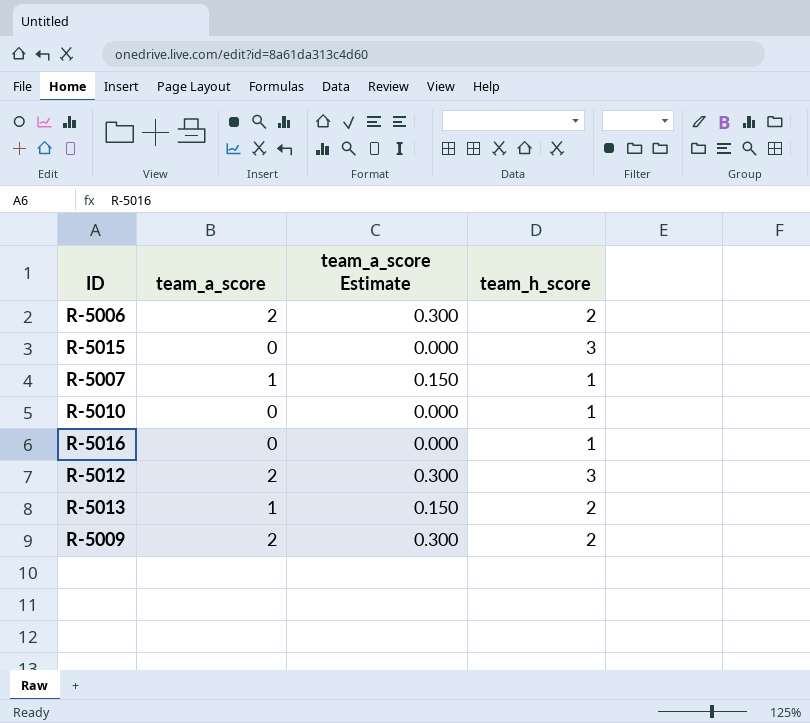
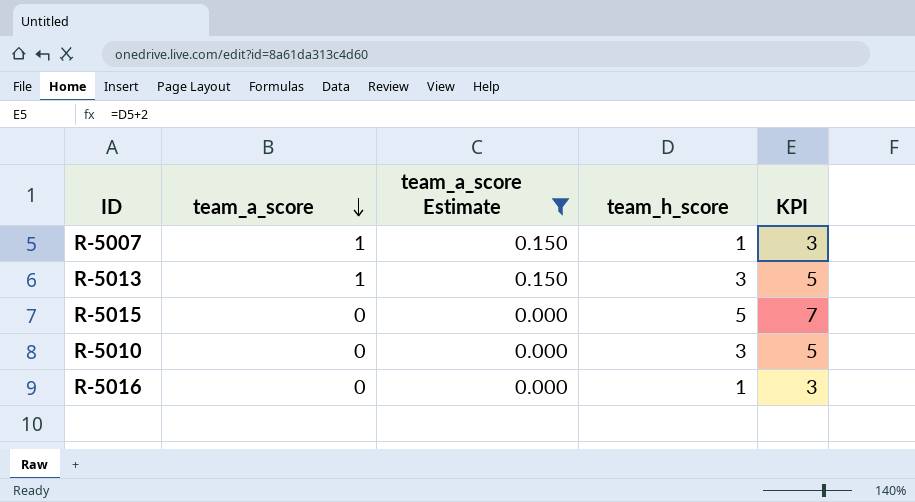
filter: none -> team_a_score Estimate != 0.300
row order: none -> team_a_score descending
column KPI | formula: none -> [team_h_score] + 2
R-5013 | team_h_score: 2 -> 3
R-5015 | team_h_score: 3 -> 5
R-5010 | team_h_score: 1 -> 3

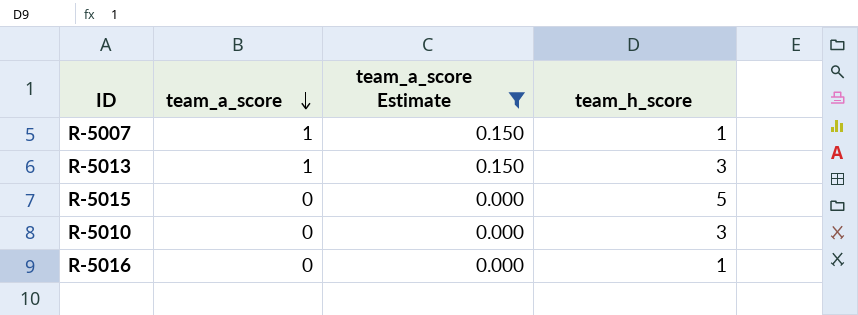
column KPI | formula: [team_h_score] + 2 -> none

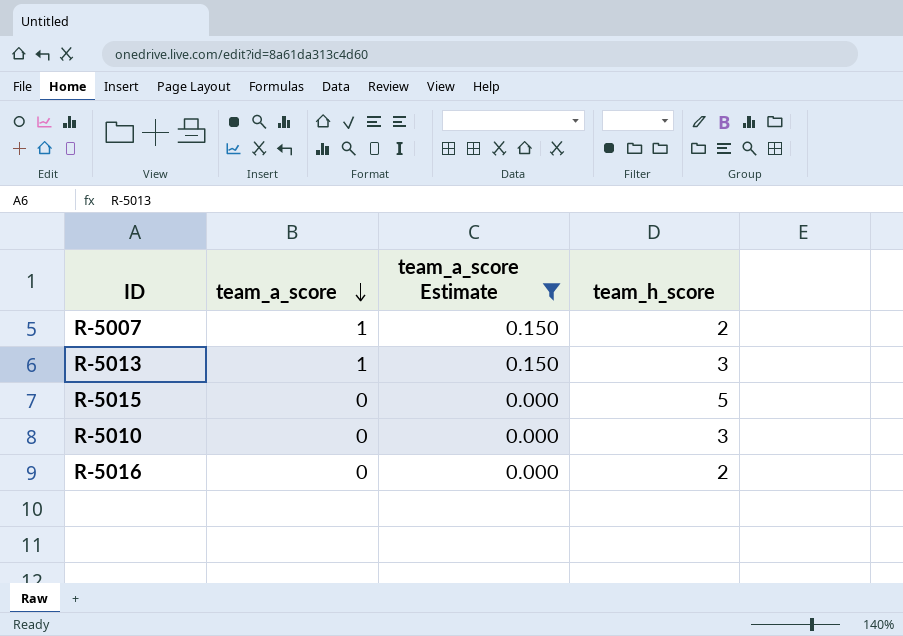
R-5007 | team_h_score: 1 -> 2
R-5016 | team_h_score: 1 -> 2

